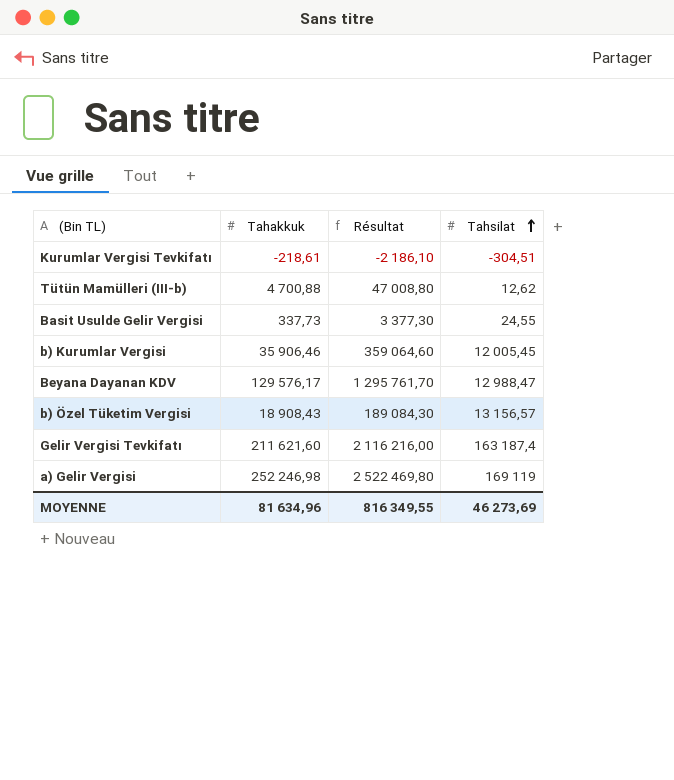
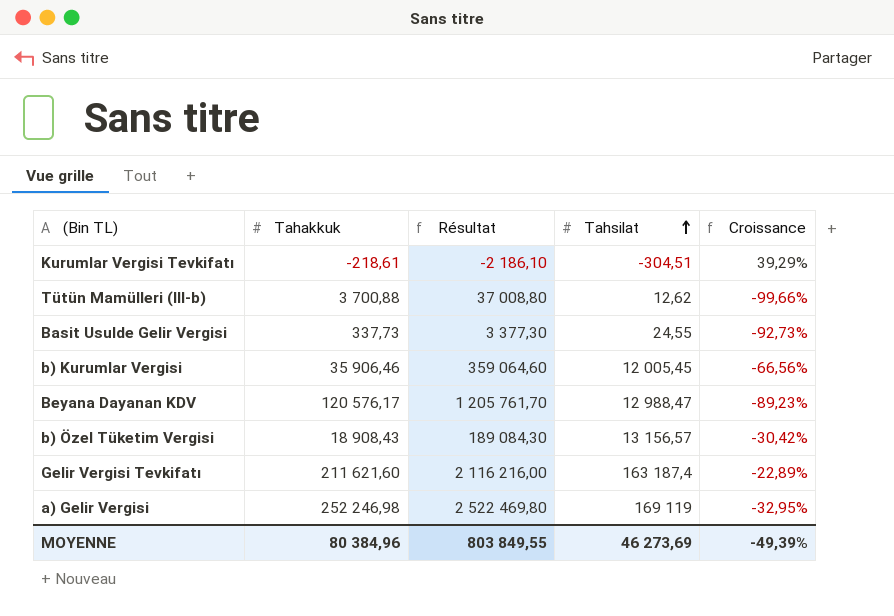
column Croissance | formula: none -> ([Tahsilat] - [Tahakkuk]) / [Tahakkuk]
Tütün Mamülleri (III-b) | Tahakkuk: 4 700,88 -> 3 700,88
Tütün Mamülleri (III-b) | Résultat: 47 008,80 -> 37 008,80
Beyana Dayanan KDV | Tahakkuk: 129 576,17 -> 120 576,17
Beyana Dayanan KDV | Résultat: 1 295 761,70 -> 1 205 761,70
MOYENNE | Tahakkuk: 81 634,96 -> 80 384,96
MOYENNE | Résultat: 816 349,55 -> 803 849,55

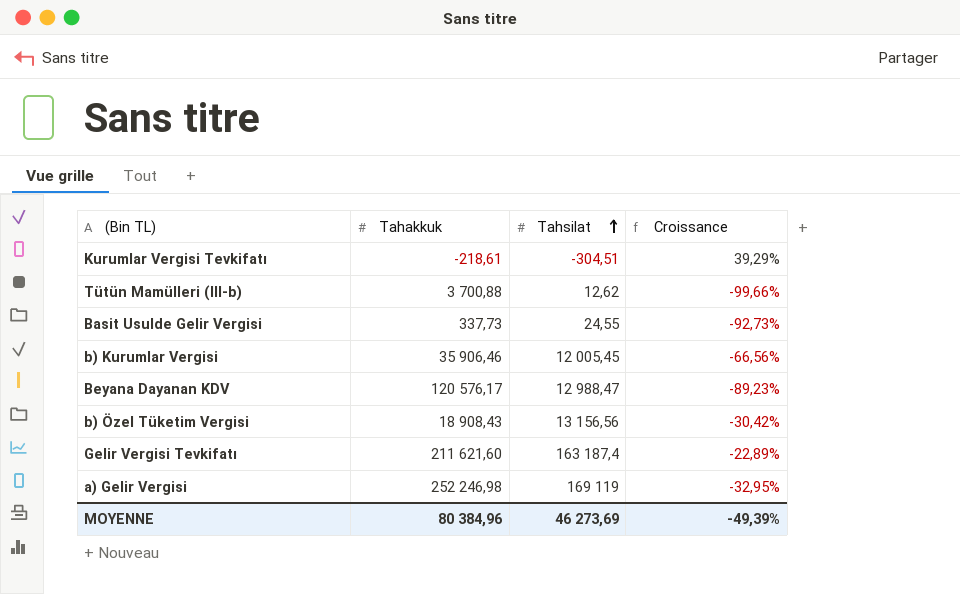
column Résultat | formula: [Tahakkuk] * 10 -> none
b) Özel Tüketim Vergisi | Tahsilat: 13 156,57 -> 13 156,56

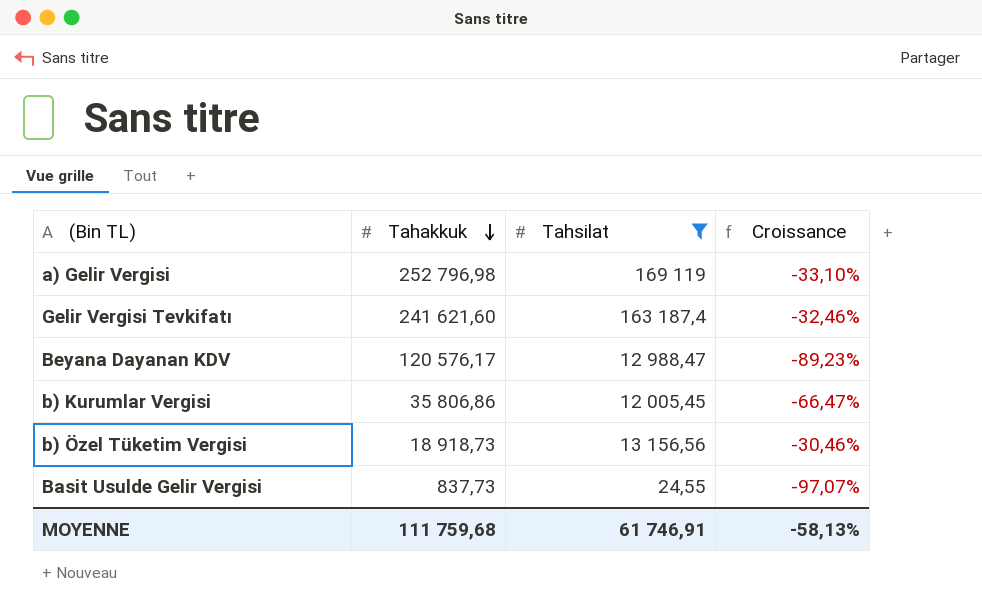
filter: none -> Tahsilat >= 24,55
row order: Tahsilat ascending -> Tahakkuk descending
a) Gelir Vergisi | Tahakkuk: 252 246,98 -> 252 796,98
a) Gelir Vergisi | Croissance: -32,95% -> -33,10%
Gelir Vergisi Tevkifatı | Tahakkuk: 211 621,60 -> 241 621,60
Gelir Vergisi Tevkifatı | Croissance: -22,89% -> -32,46%
b) Kurumlar Vergisi | Tahakkuk: 35 906,46 -> 35 806,86
b) Kurumlar Vergisi | Croissance: -66,56% -> -66,47%
b) Özel Tüketim Vergisi | Tahakkuk: 18 908,43 -> 18 918,73
b) Özel Tüketim Vergisi | Croissance: -30,42% -> -30,46%
Basit Usulde Gelir Vergisi | Tahakkuk: 337,73 -> 837,73
Basit Usulde Gelir Vergisi | Croissance: -92,73% -> -97,07%
MOYENNE | Tahakkuk: 80 384,96 -> 111 759,68
MOYENNE | Tahsilat: 46 273,69 -> 61 746,91
MOYENNE | Croissance: -49,39% -> -58,13%

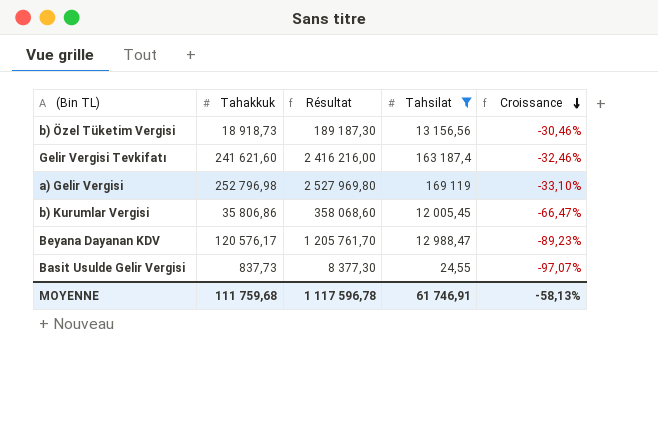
row order: Tahakkuk descending -> Croissance descending
column Résultat | formula: none -> [Tahakkuk] * 10

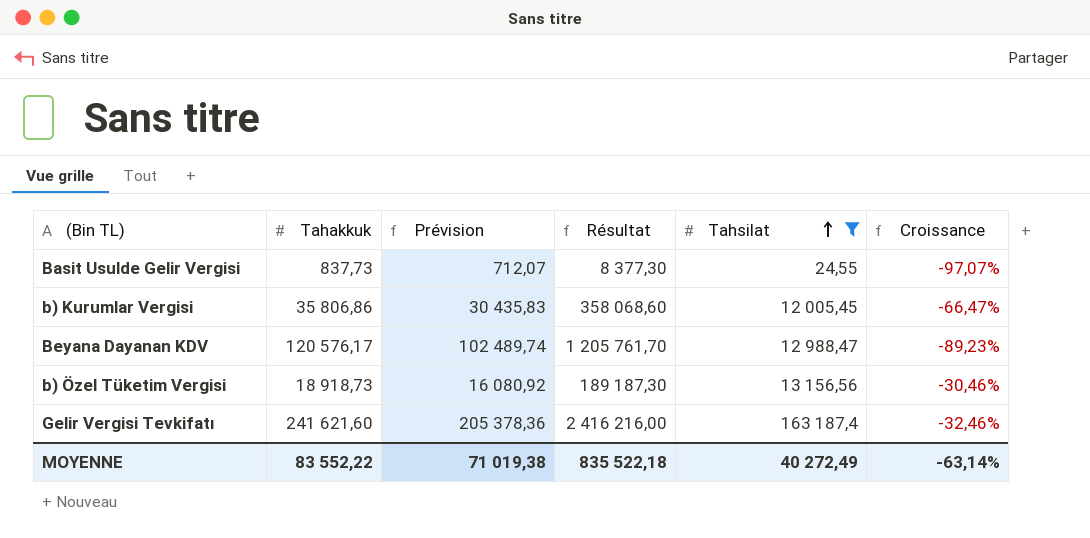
row order: Croissance descending -> Tahsilat ascending
column Prévision | formula: none -> [Tahakkuk] * 0,85
row a) Gelir Vergisi: 252 796,98 | 2 527 969,80 | 169 119 | -33,10% -> none
MOYENNE | Tahakkuk: 111 759,68 -> 83 552,22
MOYENNE | Résultat: 1 117 596,78 -> 835 522,18
MOYENNE | Tahsilat: 61 746,91 -> 40 272,49
MOYENNE | Croissance: -58,13% -> -63,14%

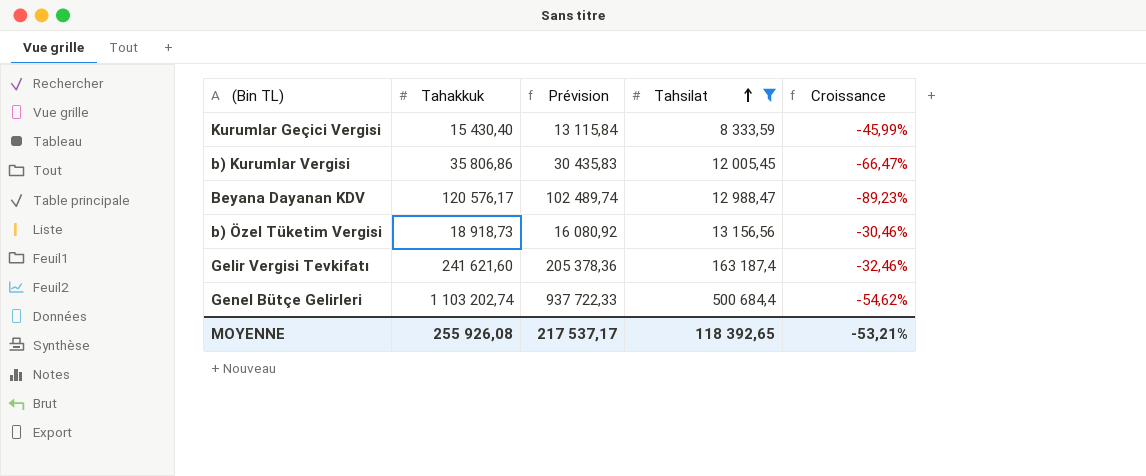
column Résultat | formula: [Tahakkuk] * 10 -> none
row Basit Usulde Gelir Vergisi: 837,73 | 712,07 | 8 377,30 | 24,55 | -97,07% -> none
row Kurumlar Geçici Vergisi: none -> 15 430,40 | 13 115,84 | 8 333,59 | -45,99%
row Genel Bütçe Gelirleri: none -> 1 103 202,74 | 937 722,33 | 500 684,4 | -54,62%
MOYENNE | Tahakkuk: 83 552,22 -> 255 926,08
MOYENNE | Prévision: 71 019,38 -> 217 537,17
MOYENNE | Tahsilat: 40 272,49 -> 118 392,65
MOYENNE | Croissance: -63,14% -> -53,21%

